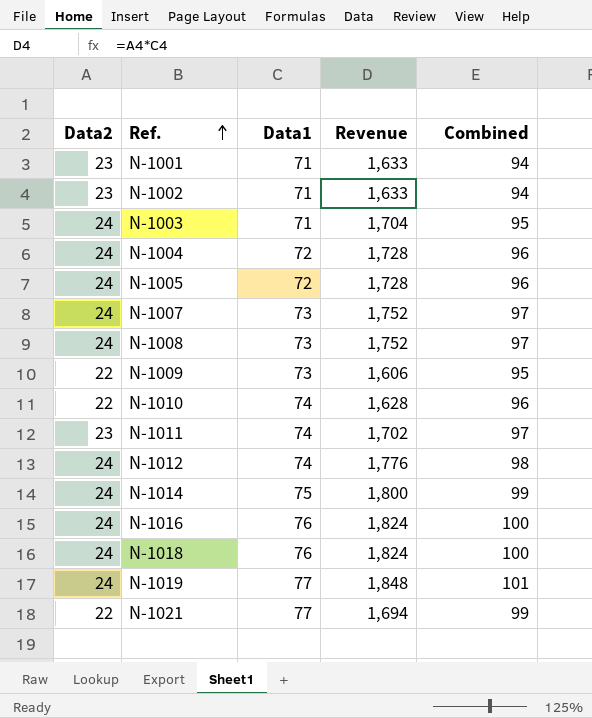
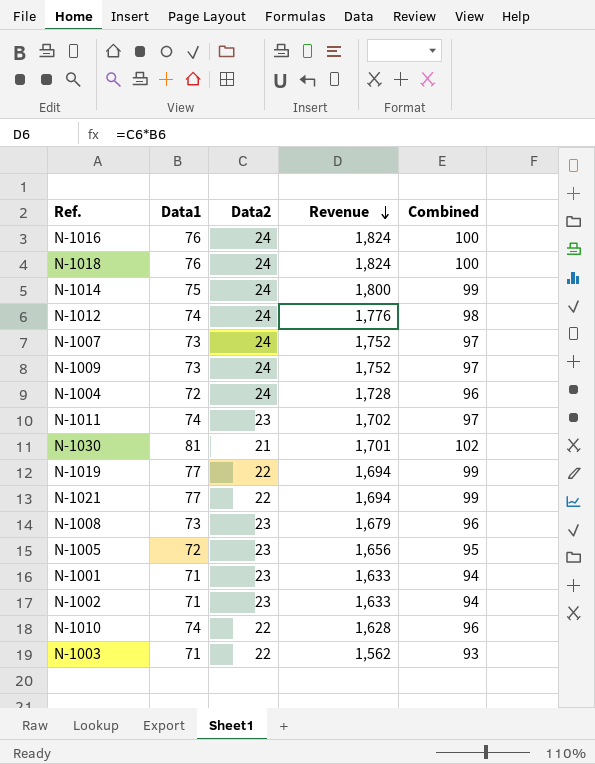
row order: Ref. ascending -> Revenue descending
column Data2 | position: 1 -> 3
N-1009 | Data2: 22 -> 24
N-1009 | Revenue: 1,606 -> 1,752
N-1009 | Combined: 95 -> 97
row N-1030: none -> 81 | 21 | 1,701 | 102
N-1019 | Data2: 24 -> 22
N-1019 | Revenue: 1,848 -> 1,694
N-1019 | Combined: 101 -> 99
N-1008 | Data2: 24 -> 23
N-1008 | Revenue: 1,752 -> 1,679
N-1008 | Combined: 97 -> 96
N-1005 | Data2: 24 -> 23
N-1005 | Revenue: 1,728 -> 1,656
N-1005 | Combined: 96 -> 95
N-1003 | Data2: 24 -> 22
N-1003 | Revenue: 1,704 -> 1,562
N-1003 | Combined: 95 -> 93

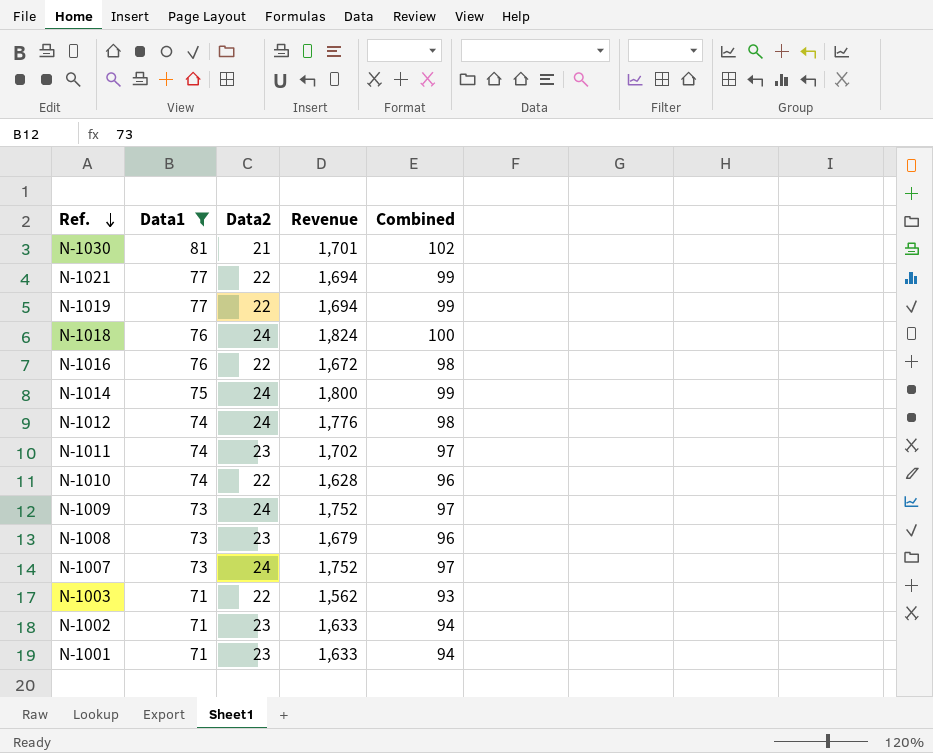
filter: none -> Data1 != 72
row order: Revenue descending -> Ref. descending
N-1016 | Data2: 24 -> 22
N-1016 | Revenue: 1,824 -> 1,672
N-1016 | Combined: 100 -> 98

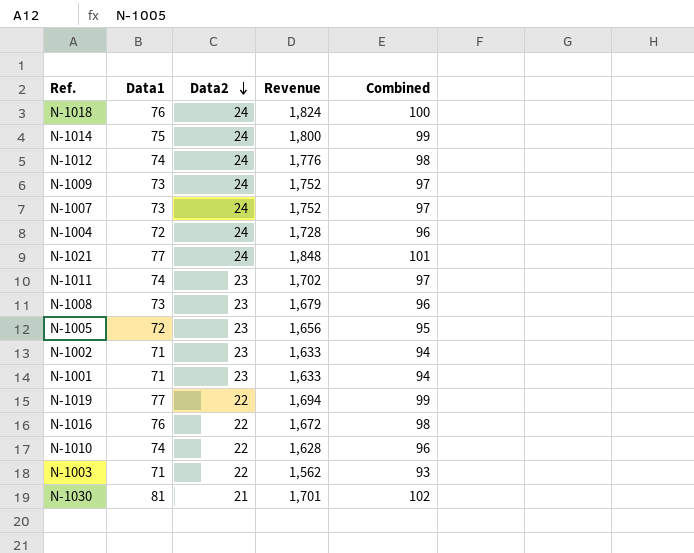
filter: Data1 != 72 -> none
row order: Ref. descending -> Data2 descending
N-1021 | Data2: 22 -> 24
N-1021 | Revenue: 1,694 -> 1,848
N-1021 | Combined: 99 -> 101

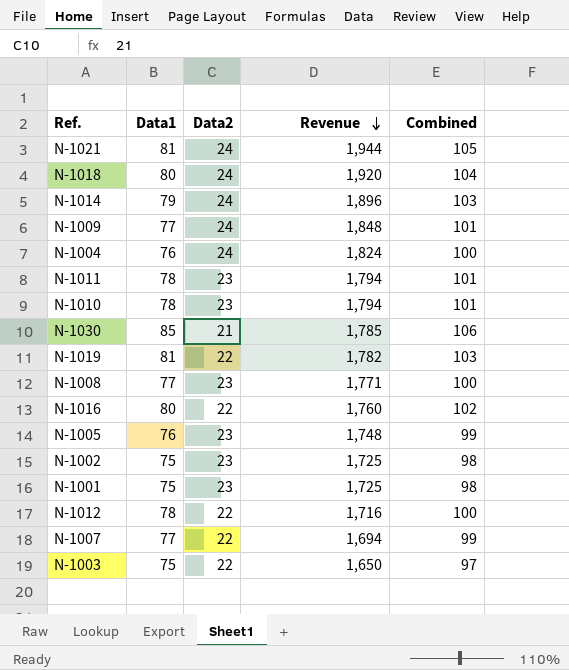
row order: Data2 descending -> Revenue descending
N-1021 | Data1: 77 -> 81
N-1021 | Revenue: 1,848 -> 1,944
N-1021 | Combined: 101 -> 105
N-1018 | Data1: 76 -> 80
N-1018 | Revenue: 1,824 -> 1,920
N-1018 | Combined: 100 -> 104
N-1014 | Data1: 75 -> 79
N-1014 | Revenue: 1,800 -> 1,896
N-1014 | Combined: 99 -> 103
N-1009 | Data1: 73 -> 77
N-1009 | Revenue: 1,752 -> 1,848
N-1009 | Combined: 97 -> 101
N-1004 | Data1: 72 -> 76
N-1004 | Revenue: 1,728 -> 1,824
N-1004 | Combined: 96 -> 100
N-1011 | Data1: 74 -> 78
N-1011 | Revenue: 1,702 -> 1,794
N-1011 | Combined: 97 -> 101
N-1010 | Data1: 74 -> 78
N-1010 | Data2: 22 -> 23
N-1010 | Revenue: 1,628 -> 1,794
N-1010 | Combined: 96 -> 101
N-1030 | Data1: 81 -> 85
N-1030 | Revenue: 1,701 -> 1,785
N-1030 | Combined: 102 -> 106
N-1019 | Data1: 77 -> 81
N-1019 | Revenue: 1,694 -> 1,782
N-1019 | Combined: 99 -> 103
N-1008 | Data1: 73 -> 77
N-1008 | Revenue: 1,679 -> 1,771
N-1008 | Combined: 96 -> 100
N-1016 | Data1: 76 -> 80
N-1016 | Revenue: 1,672 -> 1,760
N-1016 | Combined: 98 -> 102
N-1005 | Data1: 72 -> 76
N-1005 | Revenue: 1,656 -> 1,748
N-1005 | Combined: 95 -> 99
N-1002 | Data1: 71 -> 75
N-1002 | Revenue: 1,633 -> 1,725
N-1002 | Combined: 94 -> 98
N-1001 | Data1: 71 -> 75
N-1001 | Revenue: 1,633 -> 1,725
N-1001 | Combined: 94 -> 98
N-1012 | Data1: 74 -> 78
N-1012 | Data2: 24 -> 22
N-1012 | Revenue: 1,776 -> 1,716
N-1012 | Combined: 98 -> 100
N-1007 | Data1: 73 -> 77
N-1007 | Data2: 24 -> 22
N-1007 | Revenue: 1,752 -> 1,694
N-1007 | Combined: 97 -> 99
N-1003 | Data1: 71 -> 75
N-1003 | Revenue: 1,562 -> 1,650
N-1003 | Combined: 93 -> 97

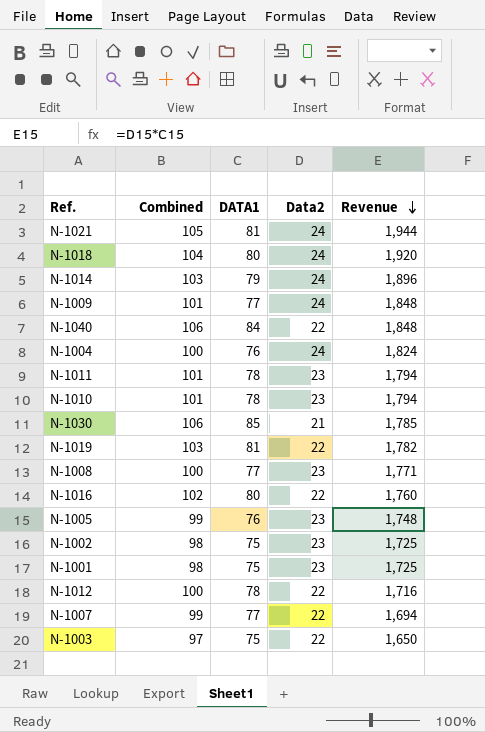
column Combined | position: 5 -> 2
column name: Data1 -> DATA1
row N-1040: none -> 106 | 84 | 22 | 1,848

